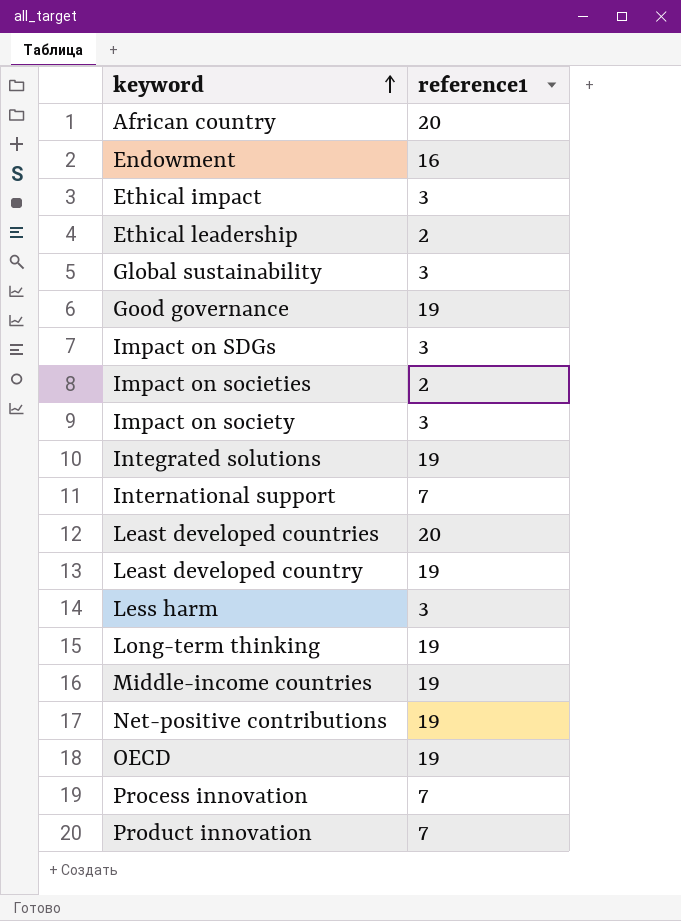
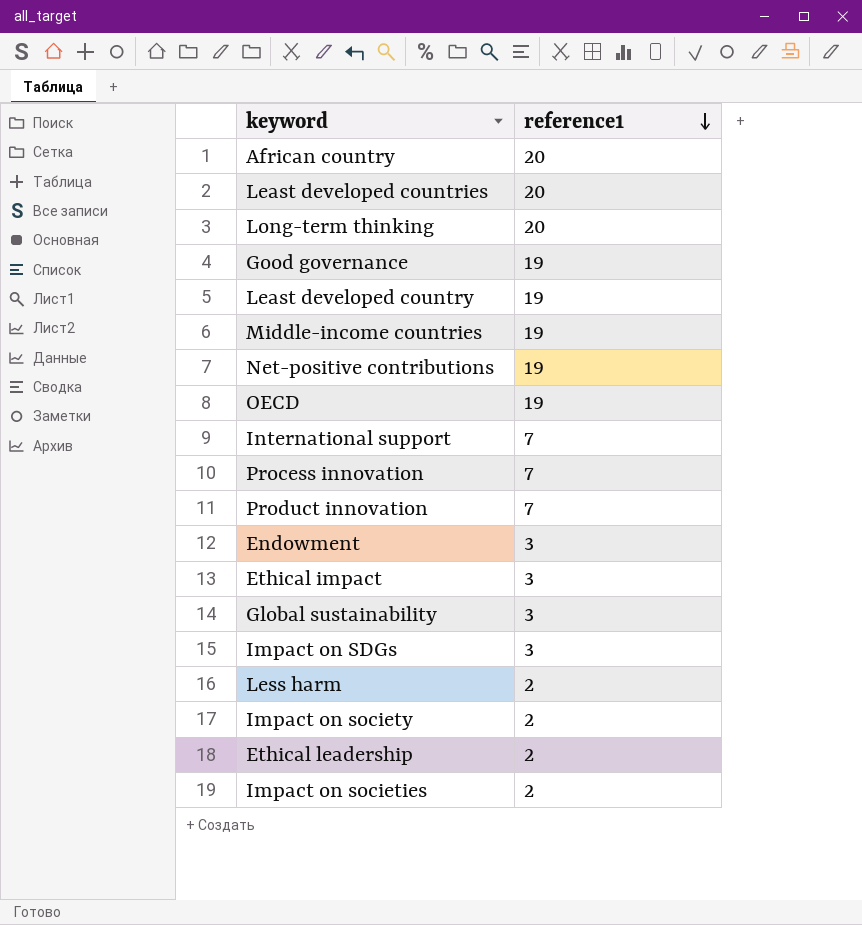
row order: keyword ascending -> reference1 descending
row Integrated solutions: 19 -> none
Long-term thinking | reference1: 19 -> 20
Endowment | reference1: 16 -> 3
Less harm | reference1: 3 -> 2
Impact on society | reference1: 3 -> 2

